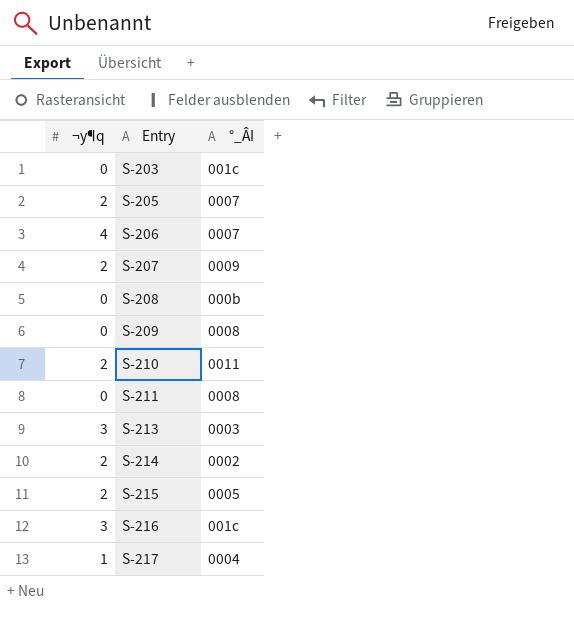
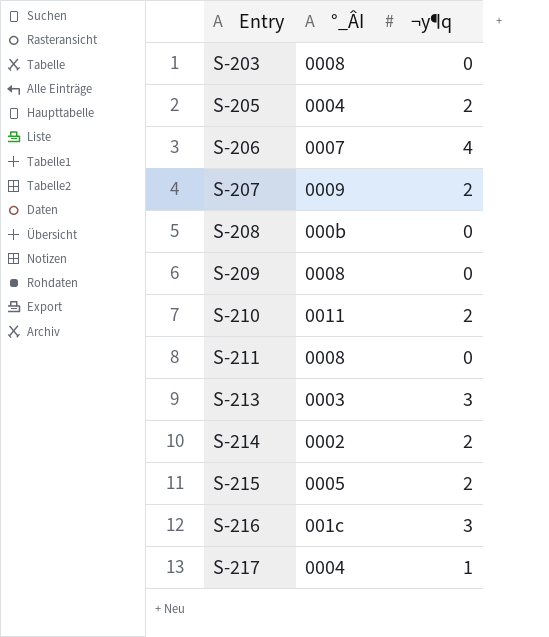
column ¬y¶q | position: 1 -> 3
S-203 | °_ÂI: 001c -> 0008
S-205 | °_ÂI: 0007 -> 0004

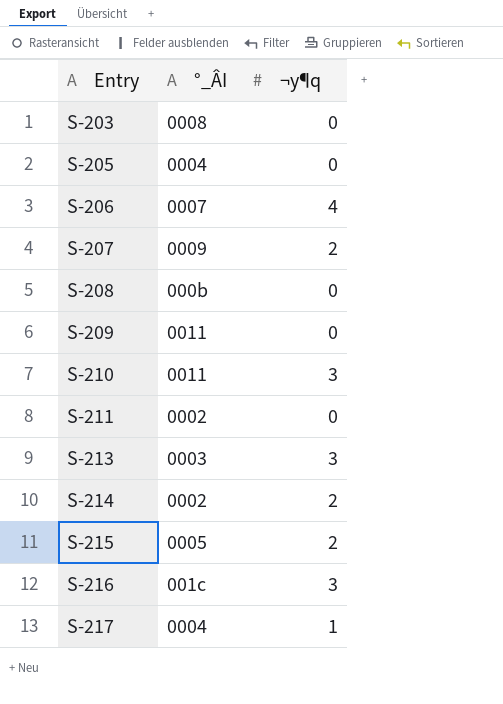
S-205 | ¬y¶q: 2 -> 0
S-209 | °_ÂI: 0008 -> 0011
S-210 | ¬y¶q: 2 -> 3
S-211 | °_ÂI: 0008 -> 0002

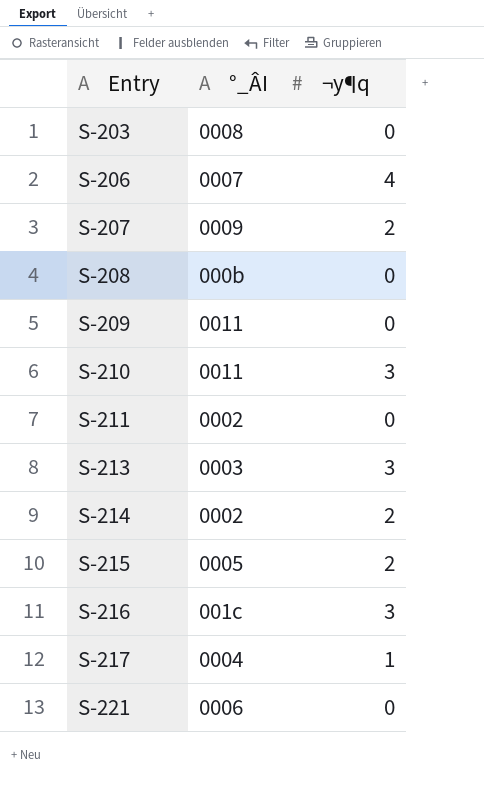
row S-205: 0004 | 0 -> none
row S-221: none -> 0006 | 0

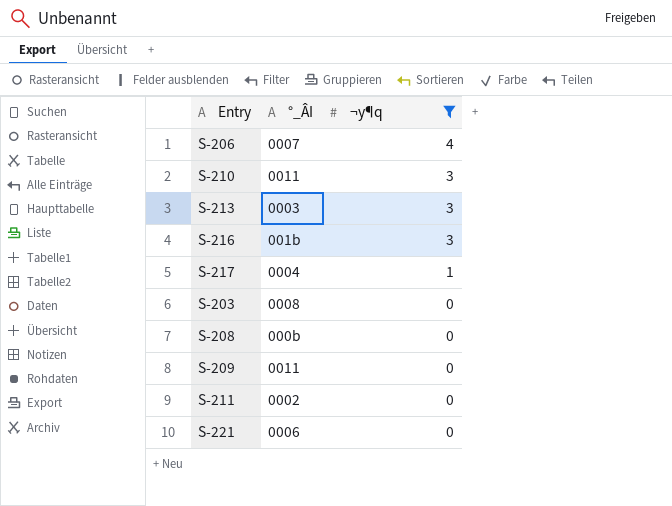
filter: none -> ¬y¶q != 2
row order: Entry ascending -> ¬y¶q descending
S-216 | °_ÂI: 001c -> 001b

